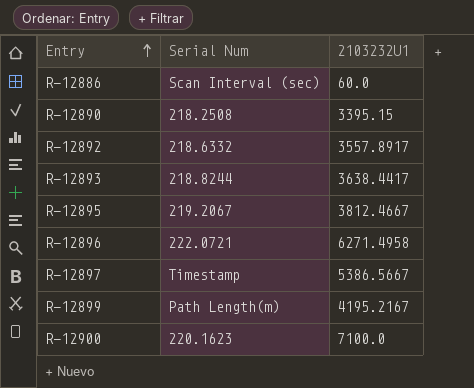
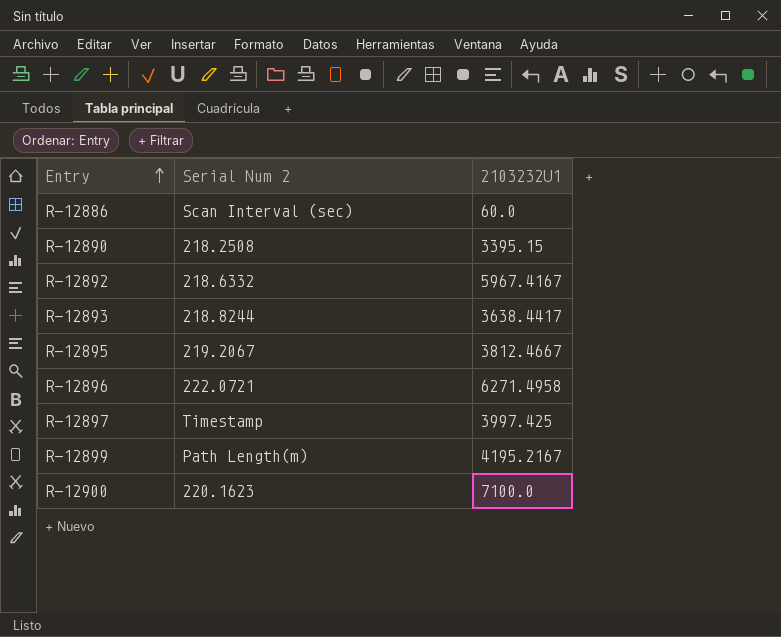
column name: Serial Num -> Serial Num 2
R-12892 | 2103232U1: 3557.8917 -> 5967.4167
R-12897 | 2103232U1: 5386.5667 -> 3997.425

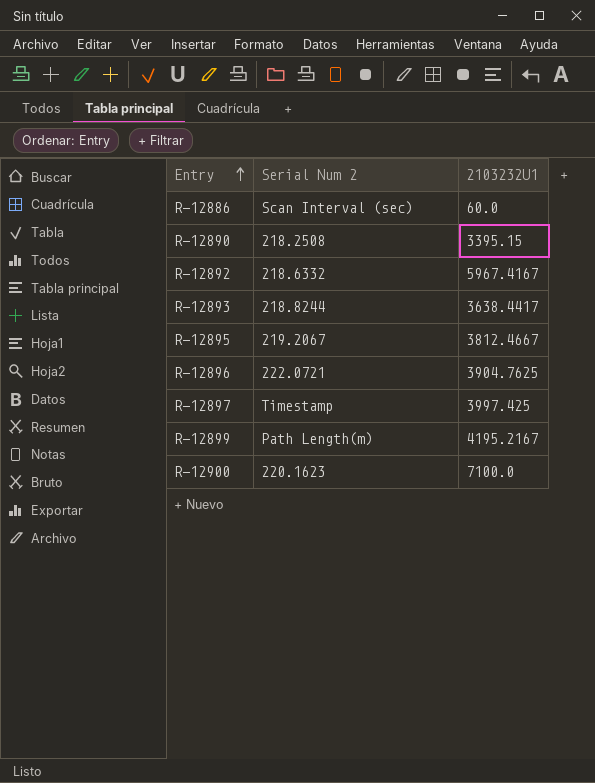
R-12896 | 2103232U1: 6271.4958 -> 3904.7625

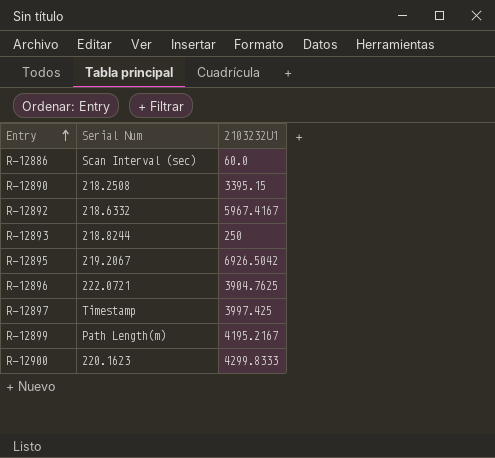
column name: Serial Num 2 -> Serial Num
R-12893 | 2103232U1: 3638.4417 -> 250
R-12895 | 2103232U1: 3812.4667 -> 6926.5042
R-12900 | 2103232U1: 7100.0 -> 4299.8333

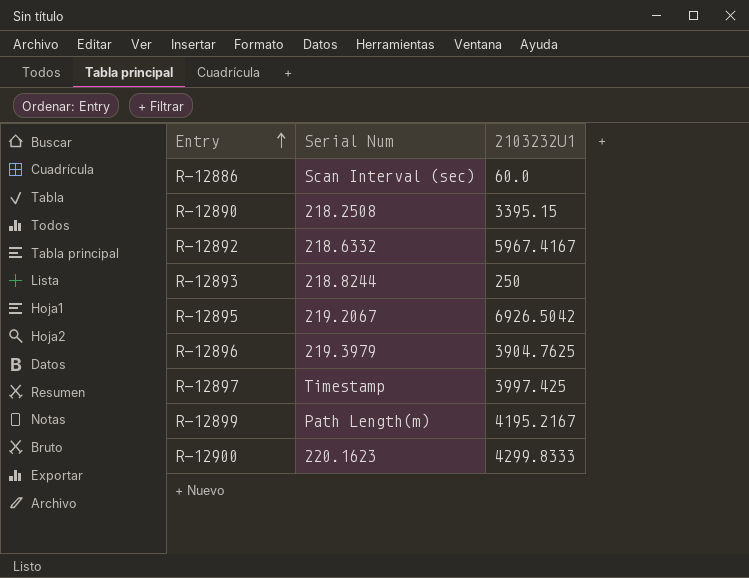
R-12896 | Serial Num: 222.0721 -> 219.3979

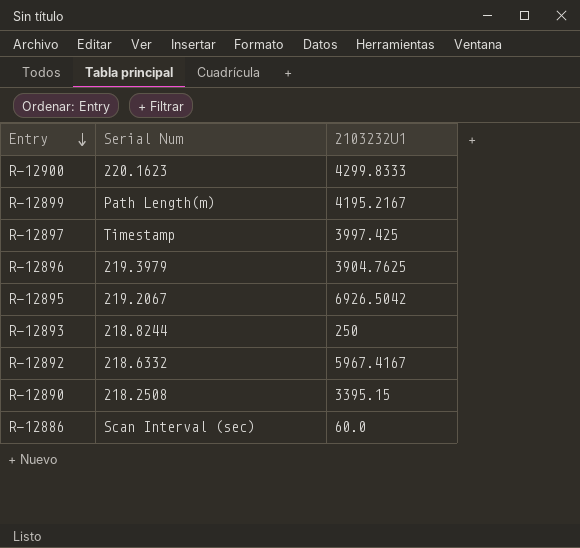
row order: Entry ascending -> Entry descending

